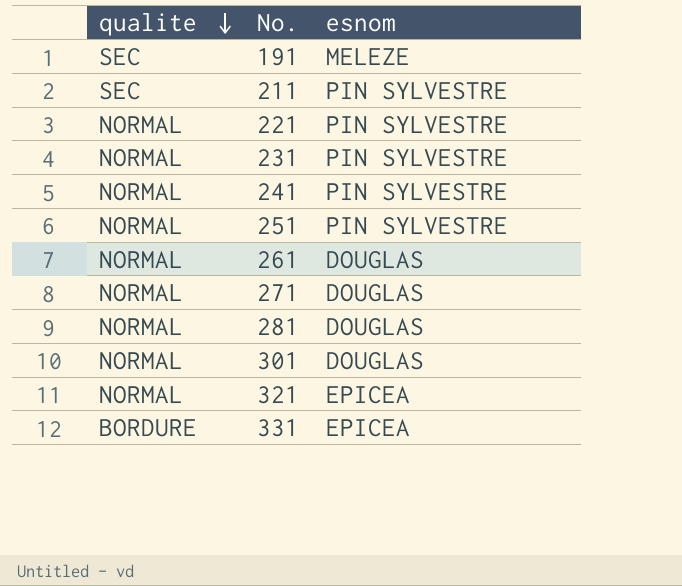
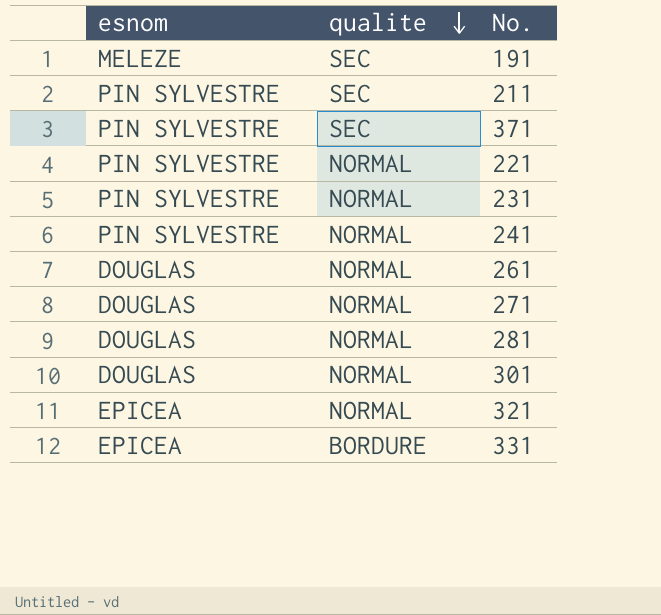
column esnom | position: 3 -> 1
row 251: NORMAL | PIN SYLVESTRE -> none
row 371: none -> PIN SYLVESTRE | SEC

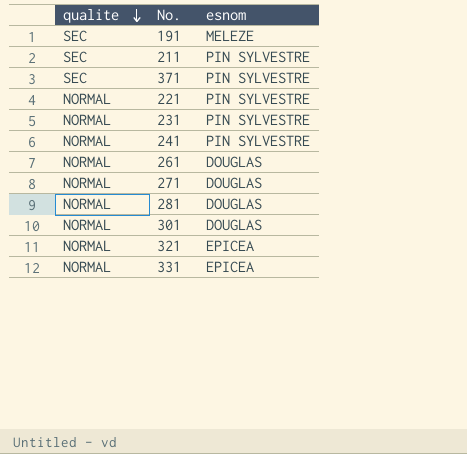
column esnom | position: 1 -> 3
331 | qualite: BORDURE -> NORMAL

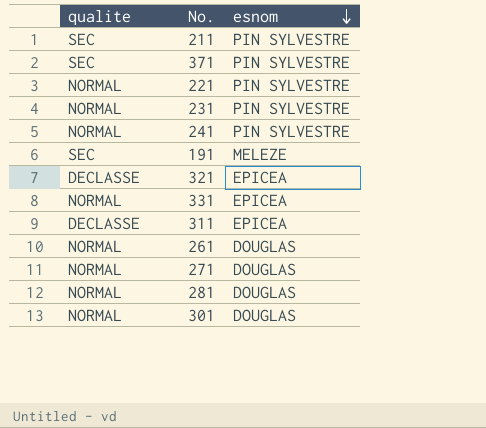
row order: qualite descending -> esnom descending
321 | qualite: NORMAL -> DECLASSE
row 311: none -> DECLASSE | EPICEA

